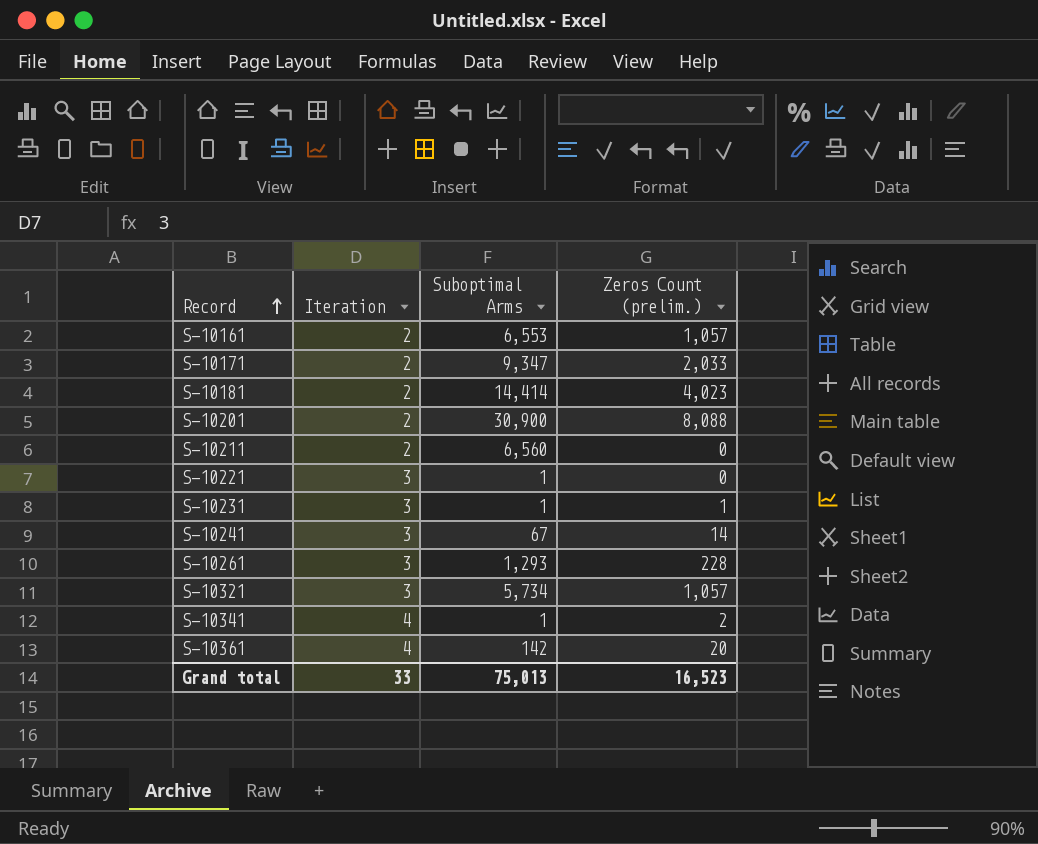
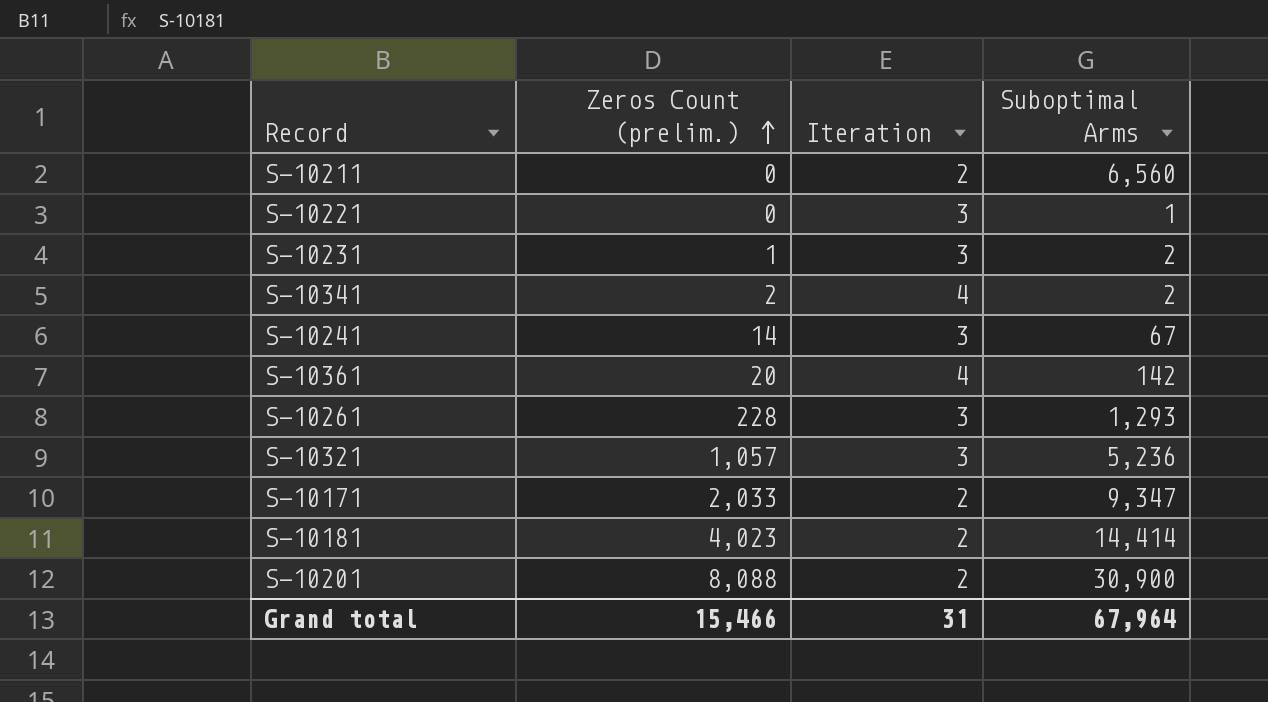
row order: Record ascending -> Zeros Count (prelim.) ascending
column Zeros Count (prelim.) | position: 4 -> 2
row S-10161: 2 | 6,553 | 1,057 -> none
S-10231 | Suboptimal Arms: 1 -> 2
S-10341 | Suboptimal Arms: 1 -> 2
S-10321 | Suboptimal Arms: 5,734 -> 5,236
Grand total | Zeros Count (prelim.): 16,523 -> 15,466
Grand total | Iteration: 33 -> 31
Grand total | Suboptimal Arms: 75,013 -> 67,964

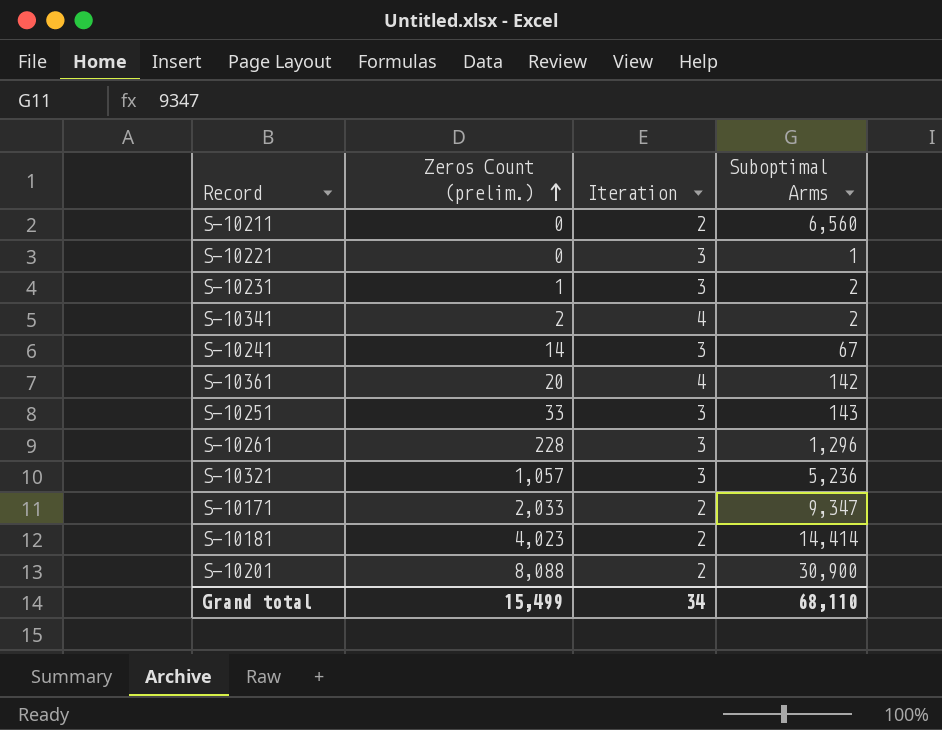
row S-10251: none -> 33 | 3 | 143
S-10261 | Suboptimal Arms: 1,293 -> 1,296
Grand total | Zeros Count (prelim.): 15,466 -> 15,499
Grand total | Iteration: 31 -> 34
Grand total | Suboptimal Arms: 67,964 -> 68,110

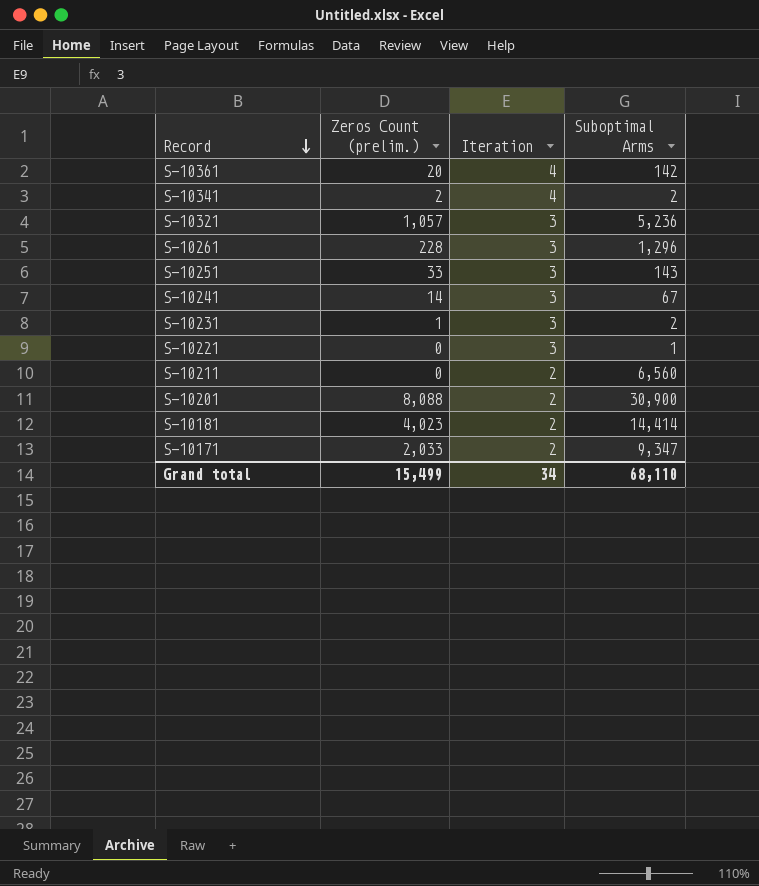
row order: Zeros Count (prelim.) ascending -> Record descending

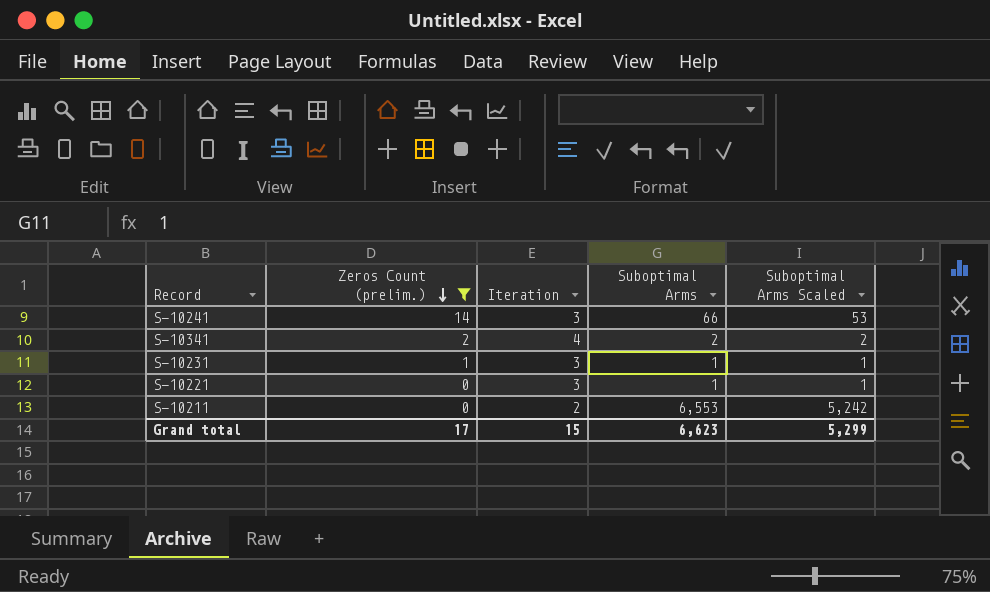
filter: none -> Zeros Count (prelim.) <= 14
row order: Record descending -> Zeros Count (prelim.) descending
column Suboptimal Arms Scaled | formula: none -> [Suboptimal Arms] * 0.8
S-10241 | Suboptimal Arms: 67 -> 66
S-10231 | Suboptimal Arms: 2 -> 1
S-10211 | Suboptimal Arms: 6,560 -> 6,553
Grand total | Zeros Count (prelim.): 15,499 -> 17
Grand total | Iteration: 34 -> 15
Grand total | Suboptimal Arms: 68,110 -> 6,623

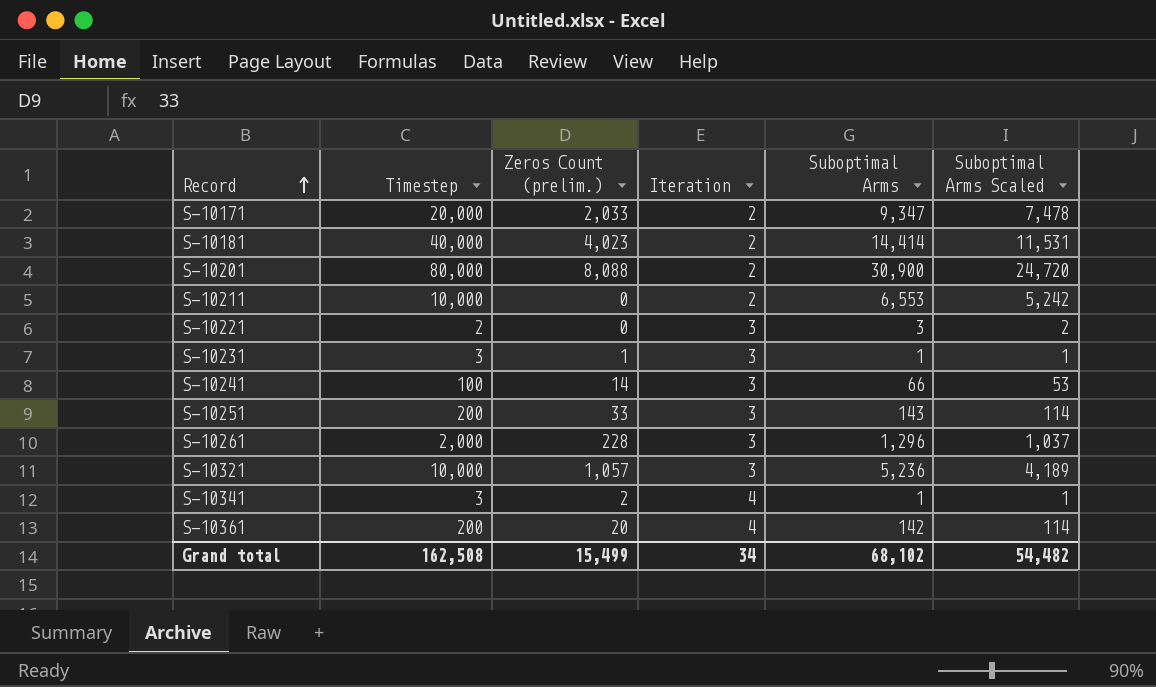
filter: Zeros Count (prelim.) <= 14 -> none
row order: Zeros Count (prelim.) descending -> Record ascending
column Timestep | position: none -> 2
S-10221 | Suboptimal Arms: 1 -> 3
S-10221 | Suboptimal Arms Scaled: 1 -> 2
S-10341 | Suboptimal Arms: 2 -> 1
S-10341 | Suboptimal Arms Scaled: 2 -> 1
Grand total | Zeros Count (prelim.): 17 -> 15,499
Grand total | Iteration: 15 -> 34
Grand total | Suboptimal Arms: 6,623 -> 68,102
Grand total | Suboptimal Arms Scaled: 5,299 -> 54,482

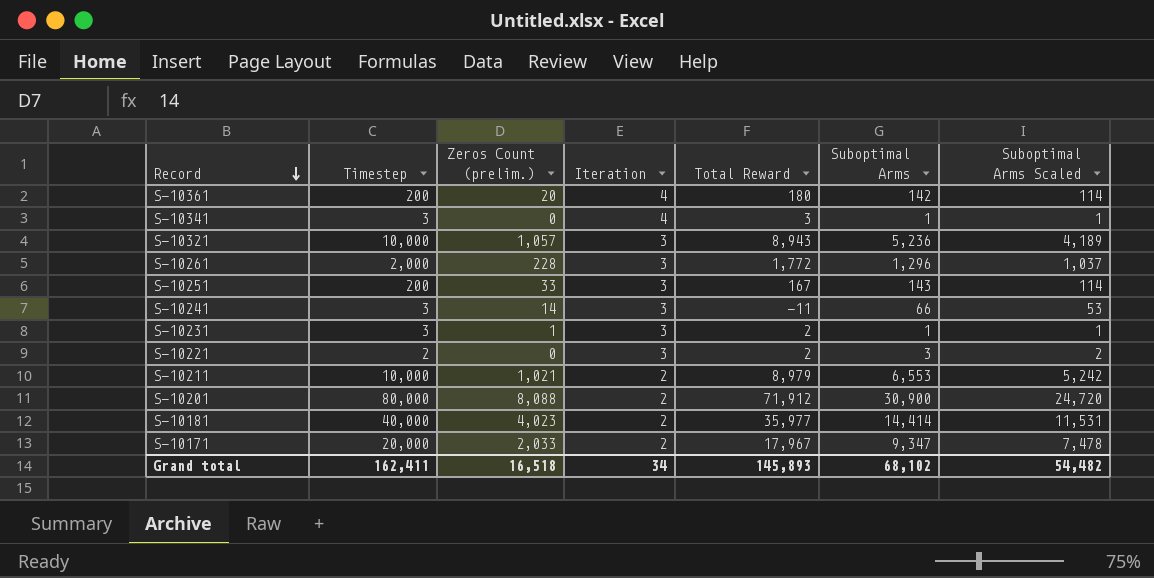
row order: Record ascending -> Record descending
column Total Reward | formula: none -> [Timestep] - [Zeros Count (prelim.)]
S-10341 | Zeros Count (prelim.): 2 -> 0
S-10241 | Timestep: 100 -> 3
S-10211 | Zeros Count (prelim.): 0 -> 1,021
Grand total | Timestep: 162,508 -> 162,411
Grand total | Zeros Count (prelim.): 15,499 -> 16,518

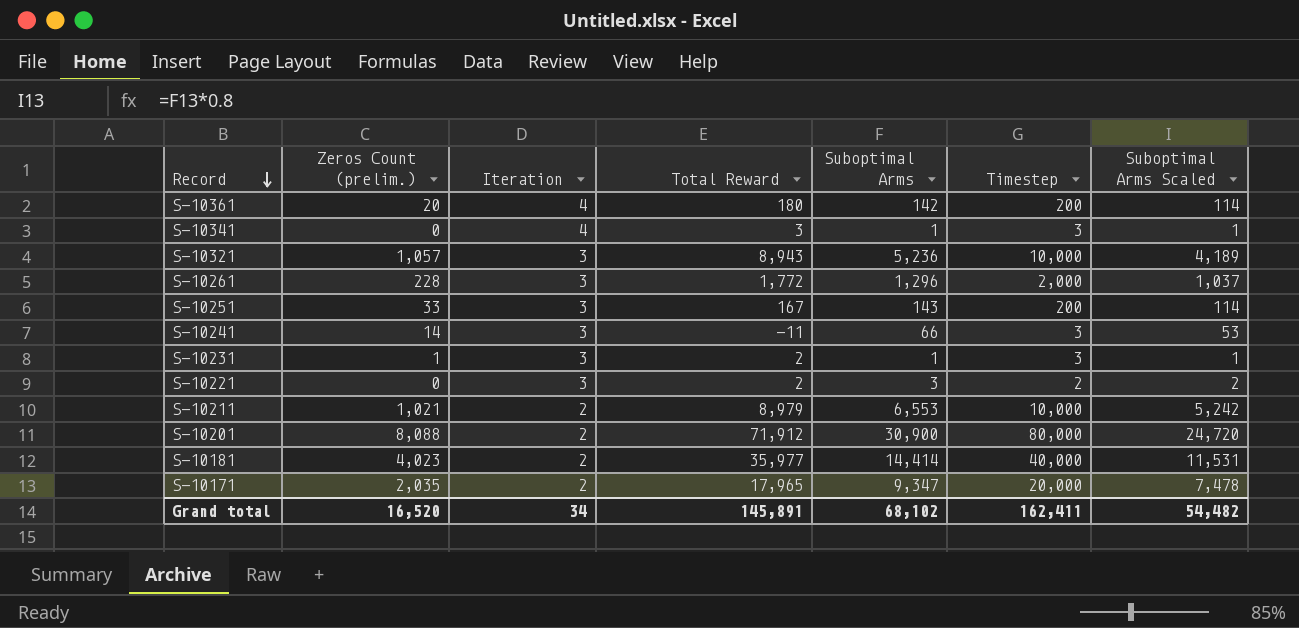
column Timestep | position: 2 -> 6
S-10171 | Zeros Count (prelim.): 2,033 -> 2,035
S-10171 | Total Reward: 17,967 -> 17,965
Grand total | Zeros Count (prelim.): 16,518 -> 16,520
Grand total | Total Reward: 145,893 -> 145,891

